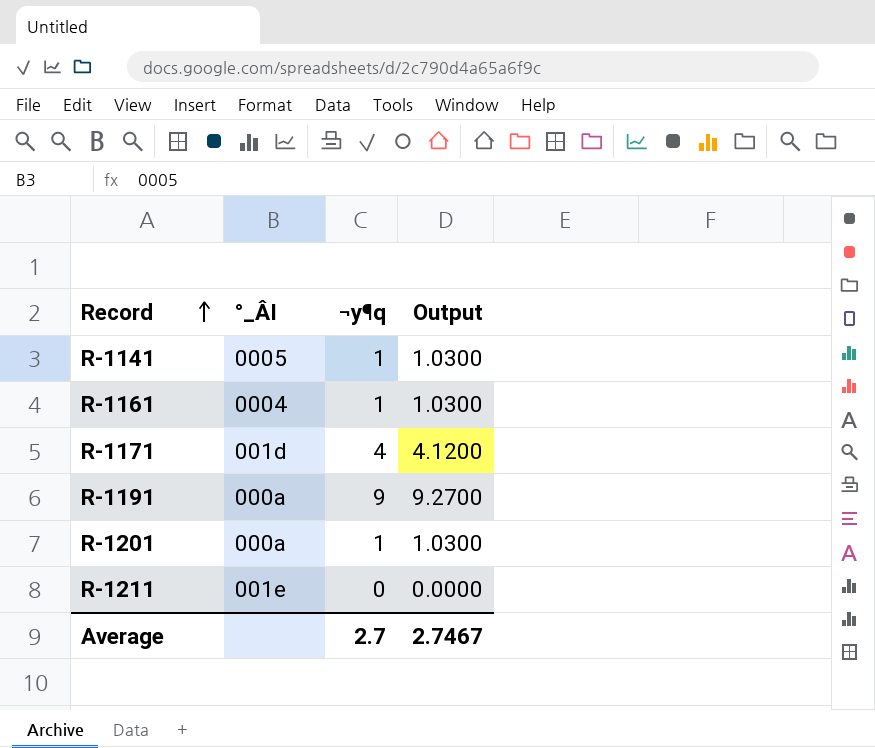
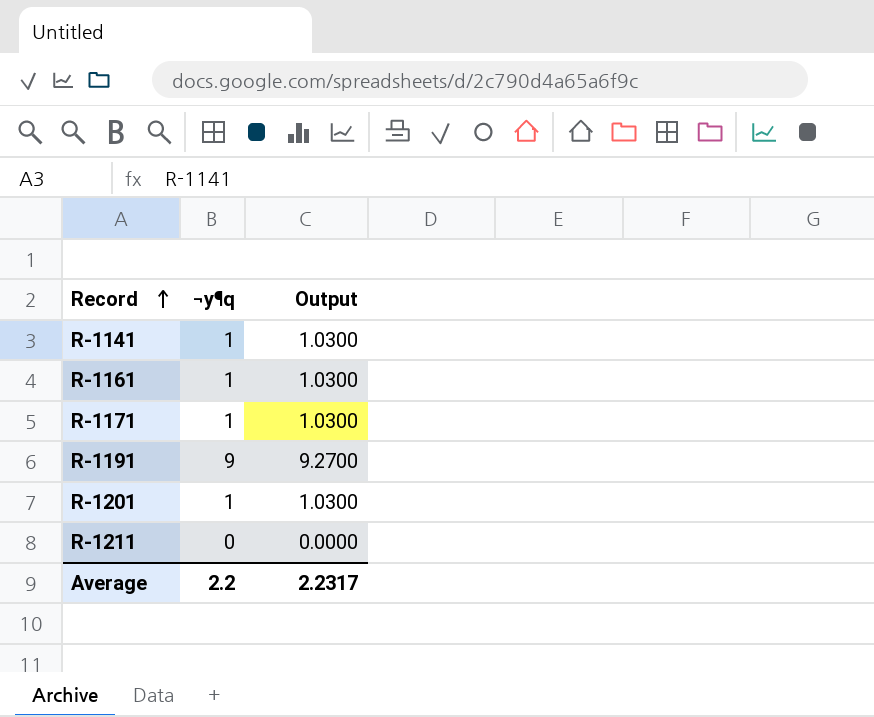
column °_ÂI | position: 2 -> none
R-1171 | ¬y¶q: 4 -> 1
R-1171 | Output: 4.1200 -> 1.0300
Average | ¬y¶q: 2.7 -> 2.2
Average | Output: 2.7467 -> 2.2317

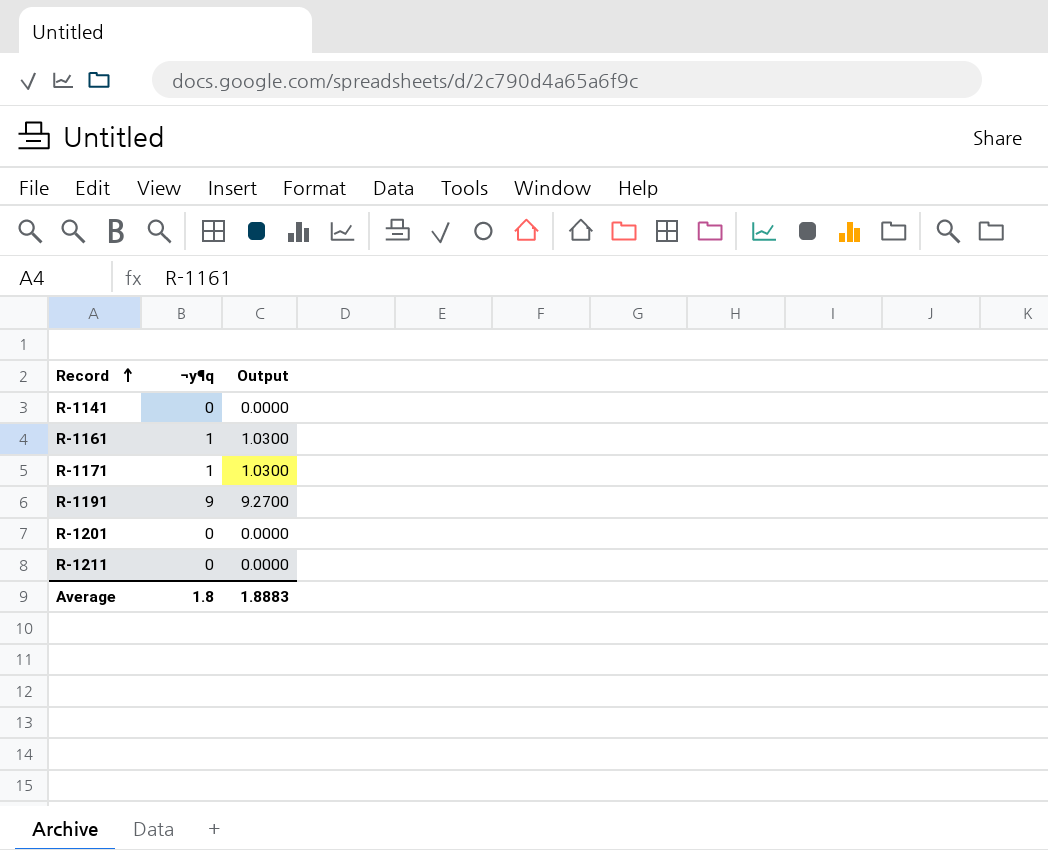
R-1141 | ¬y¶q: 1 -> 0
R-1141 | Output: 1.0300 -> 0.0000
R-1201 | ¬y¶q: 1 -> 0
R-1201 | Output: 1.0300 -> 0.0000
Average | ¬y¶q: 2.2 -> 1.8
Average | Output: 2.2317 -> 1.8883

